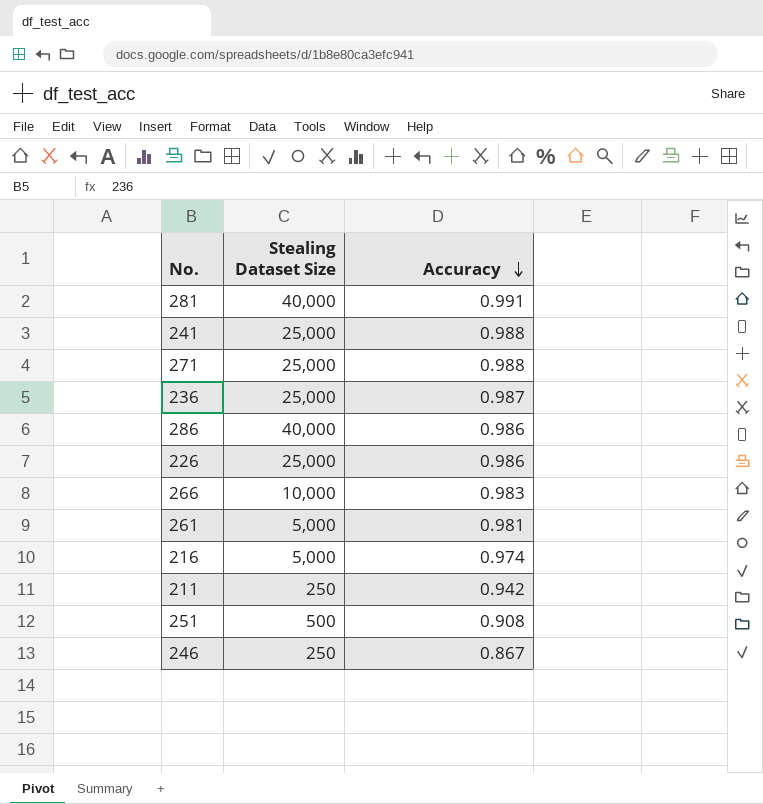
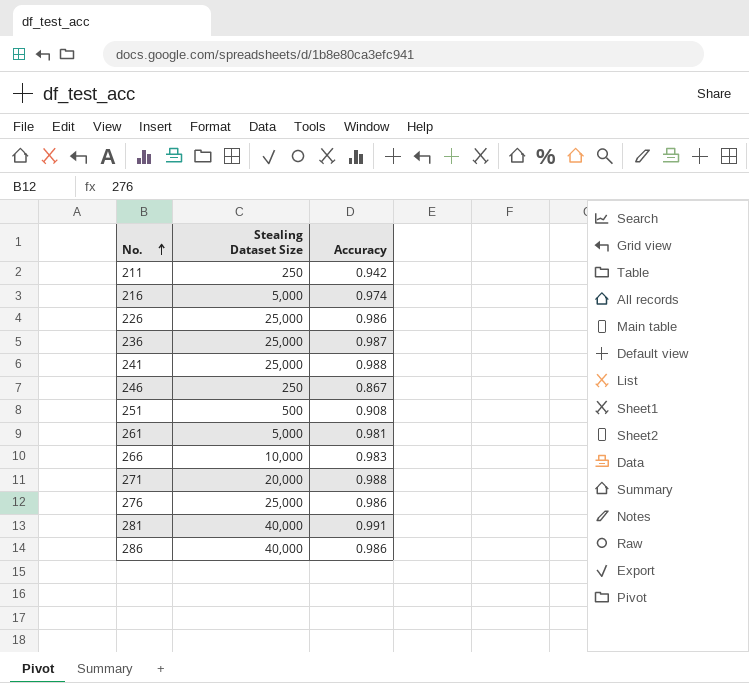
row order: Accuracy descending -> No. ascending
271 | Stealing Dataset Size: 25,000 -> 20,000
row 276: none -> 25,000 | 0.986

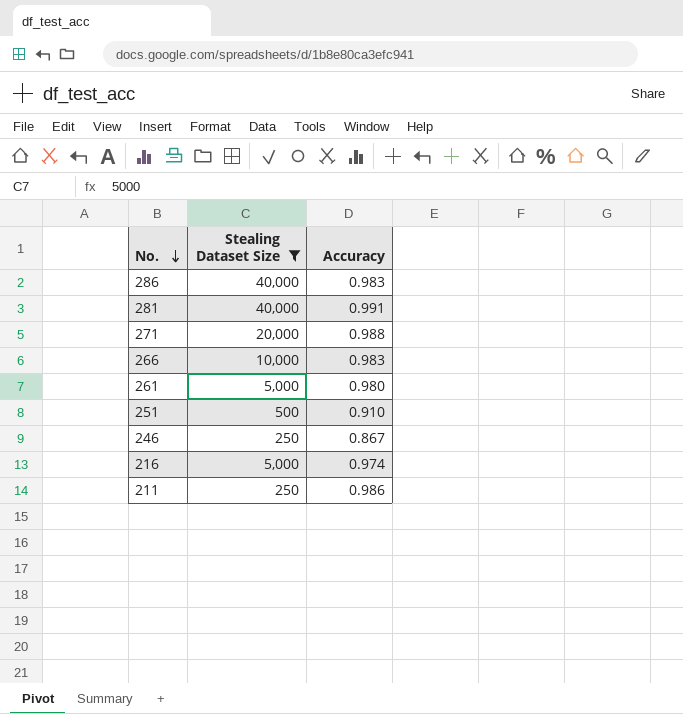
filter: none -> Stealing Dataset Size != 25,000
row order: No. ascending -> No. descending
286 | Accuracy: 0.986 -> 0.983
261 | Accuracy: 0.981 -> 0.980
251 | Accuracy: 0.908 -> 0.910
211 | Accuracy: 0.942 -> 0.986

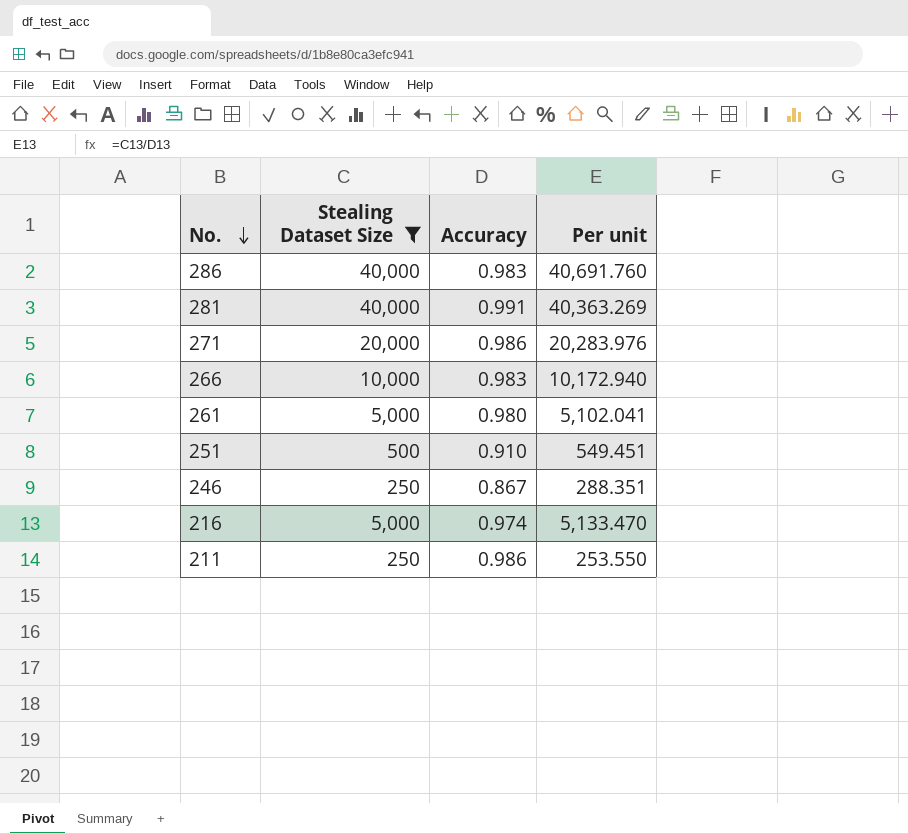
column Per unit | formula: none -> [Stealing Dataset Size] / [Accuracy]
271 | Accuracy: 0.988 -> 0.986

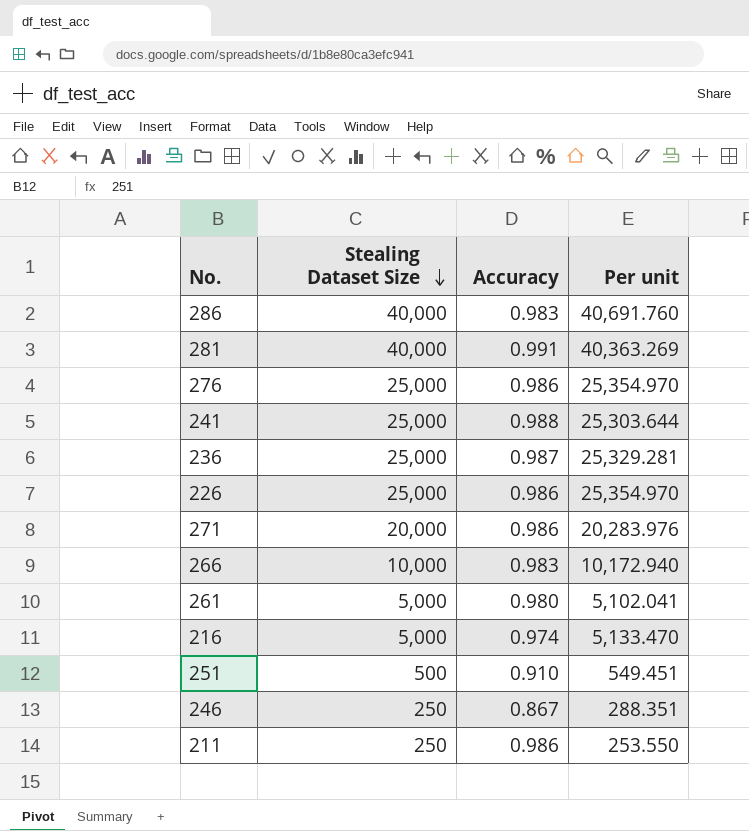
filter: Stealing Dataset Size != 25,000 -> none
row order: No. descending -> Stealing Dataset Size descending

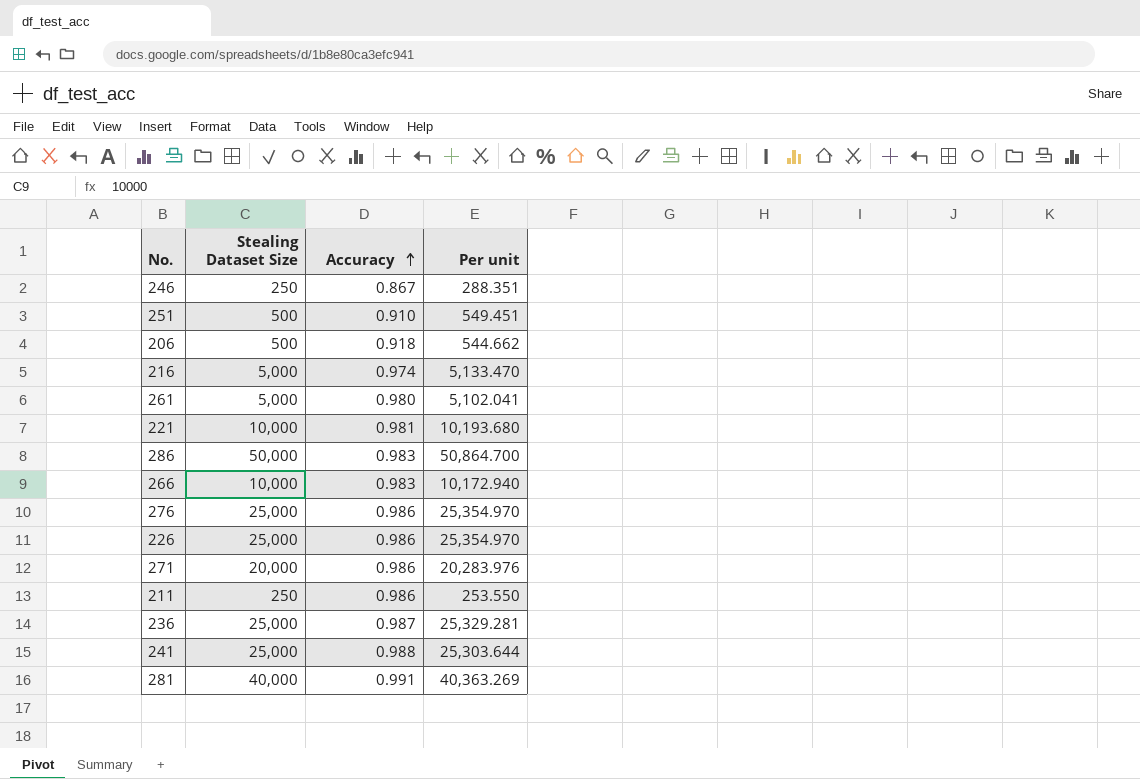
row order: Stealing Dataset Size descending -> Accuracy ascending
row 206: none -> 500 | 0.918 | 544.662
row 221: none -> 10,000 | 0.981 | 10,193.680
286 | Stealing Dataset Size: 40,000 -> 50,000
286 | Per unit: 40,691.760 -> 50,864.700

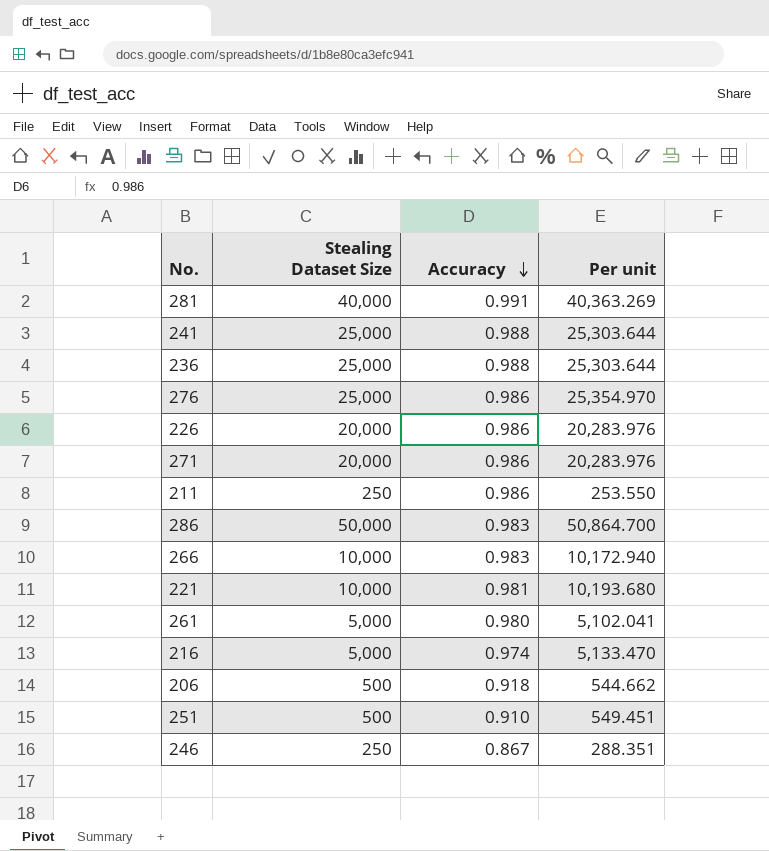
row order: Accuracy ascending -> Accuracy descending
236 | Accuracy: 0.987 -> 0.988
236 | Per unit: 25,329.281 -> 25,303.644
226 | Stealing Dataset Size: 25,000 -> 20,000
226 | Per unit: 25,354.970 -> 20,283.976

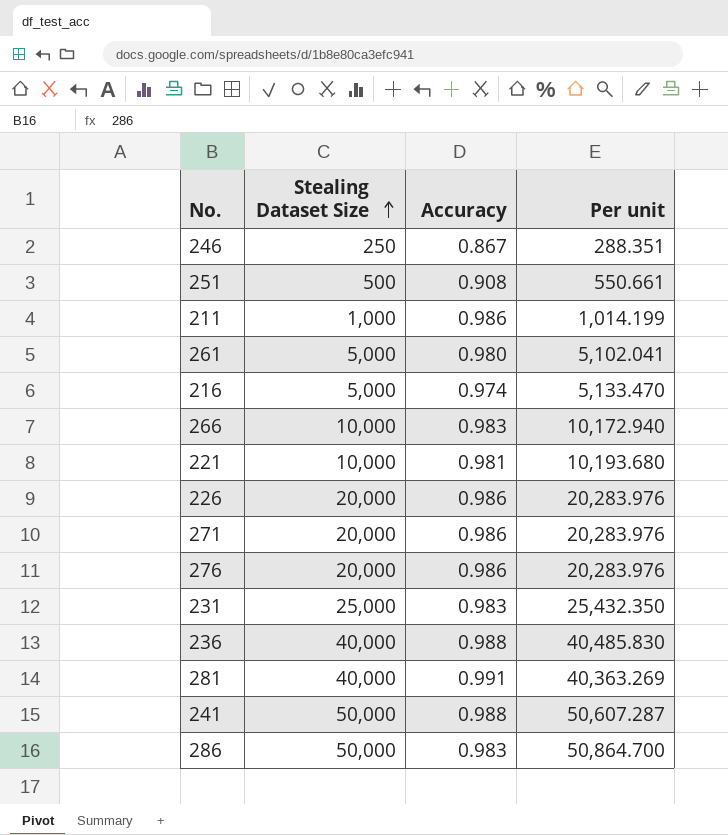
row order: Accuracy descending -> Stealing Dataset Size ascending
row 206: 500 | 0.918 | 544.662 -> none
251 | Accuracy: 0.910 -> 0.908
251 | Per unit: 549.451 -> 550.661
211 | Stealing Dataset Size: 250 -> 1,000
211 | Per unit: 253.550 -> 1,014.199
276 | Stealing Dataset Size: 25,000 -> 20,000
276 | Per unit: 25,354.970 -> 20,283.976
row 231: none -> 25,000 | 0.983 | 25,432.350
236 | Stealing Dataset Size: 25,000 -> 40,000
236 | Per unit: 25,303.644 -> 40,485.830
241 | Stealing Dataset Size: 25,000 -> 50,000
241 | Per unit: 25,303.644 -> 50,607.287

